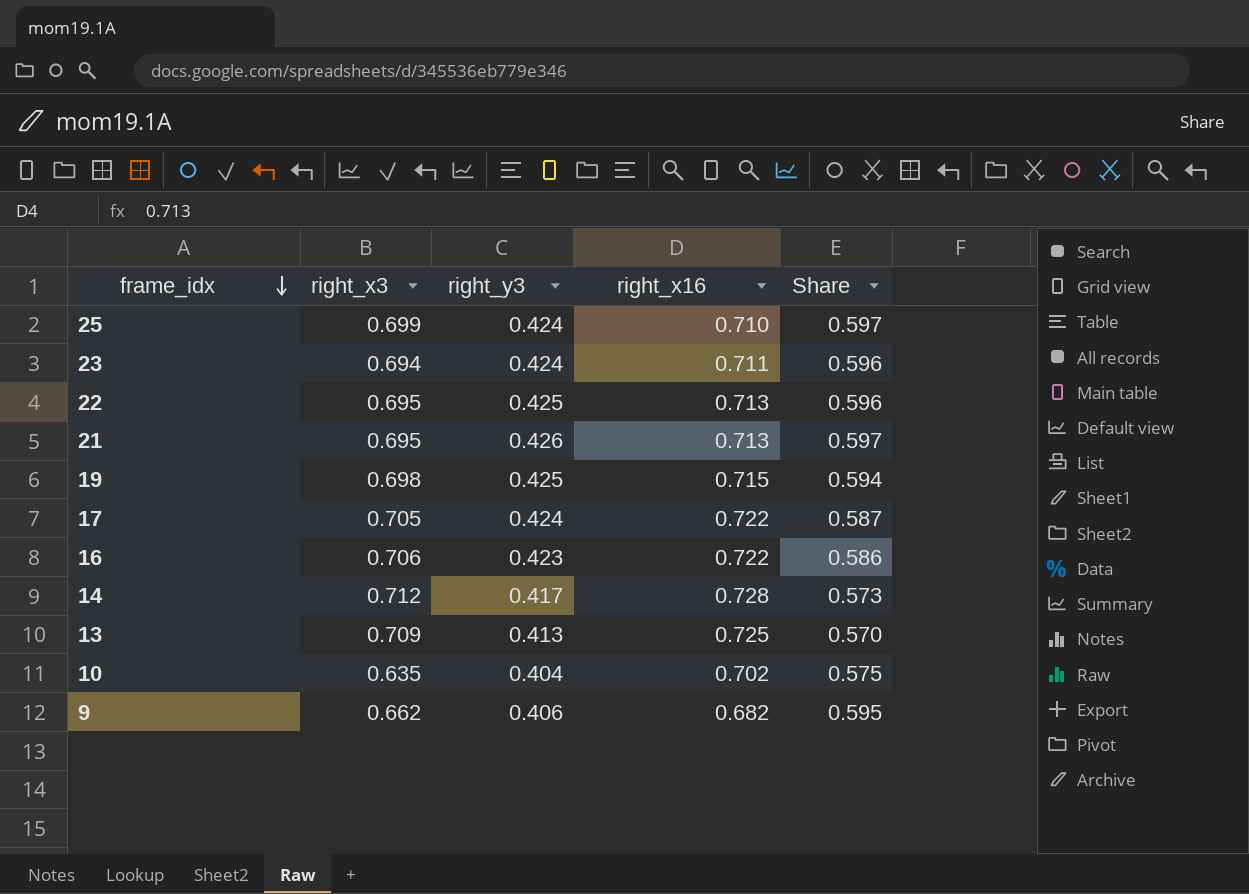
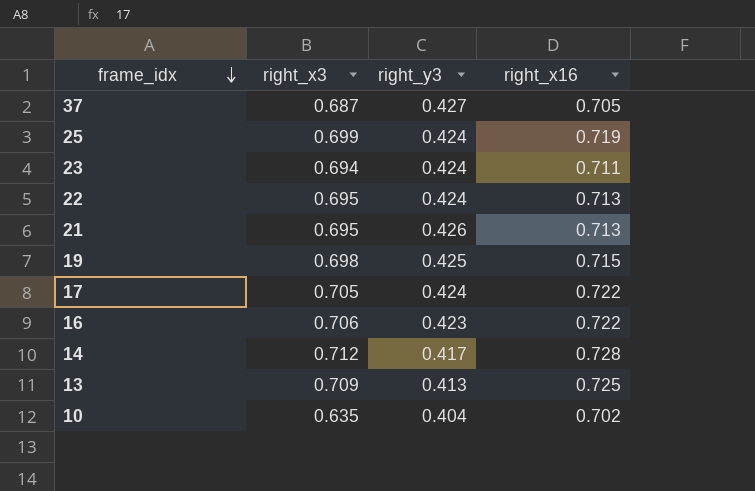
column Share | formula: [right_y3] / [right_x16] -> none
row 9: 0.662 | 0.406 | 0.682 | 0.595 -> none
row 37: none -> 0.687 | 0.427 | 0.705
25 | right_x16: 0.710 -> 0.719
22 | right_y3: 0.425 -> 0.424

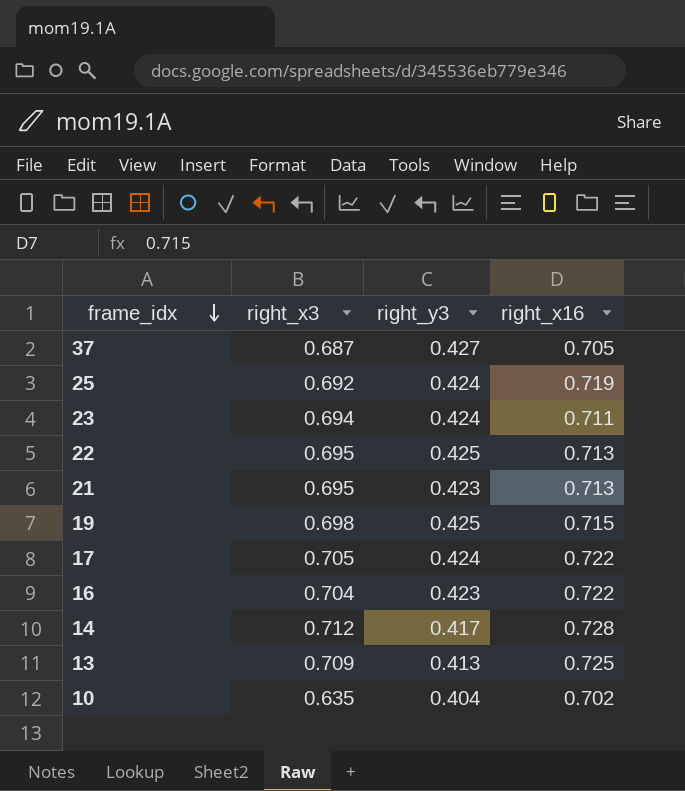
25 | right_x3: 0.699 -> 0.692
22 | right_y3: 0.424 -> 0.425
21 | right_y3: 0.426 -> 0.423
16 | right_x3: 0.706 -> 0.704

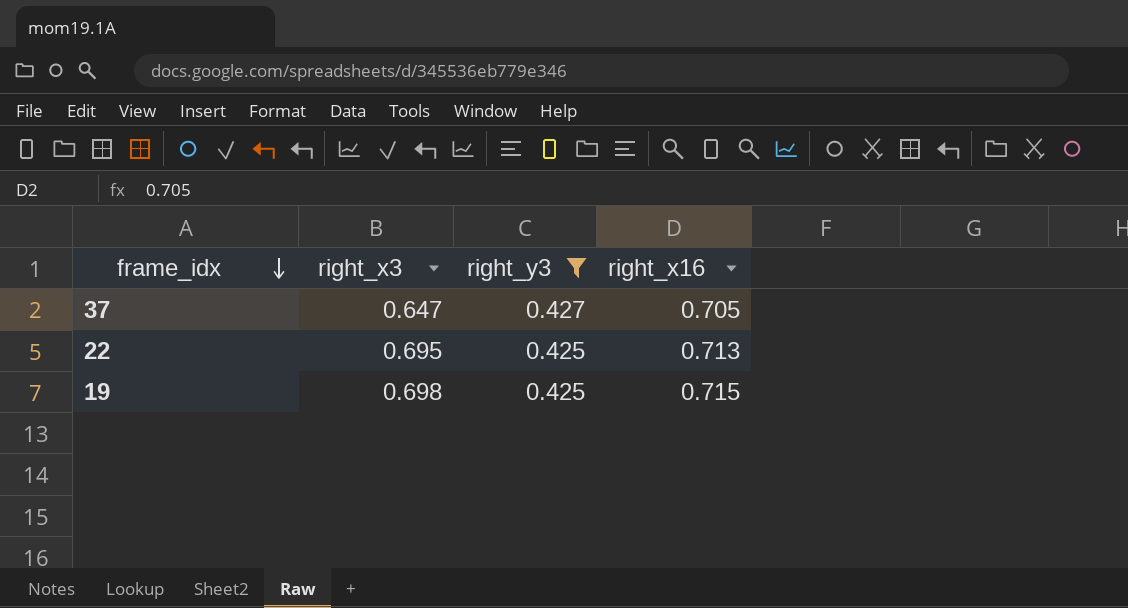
filter: none -> right_y3 >= 0.425
37 | right_x3: 0.687 -> 0.647

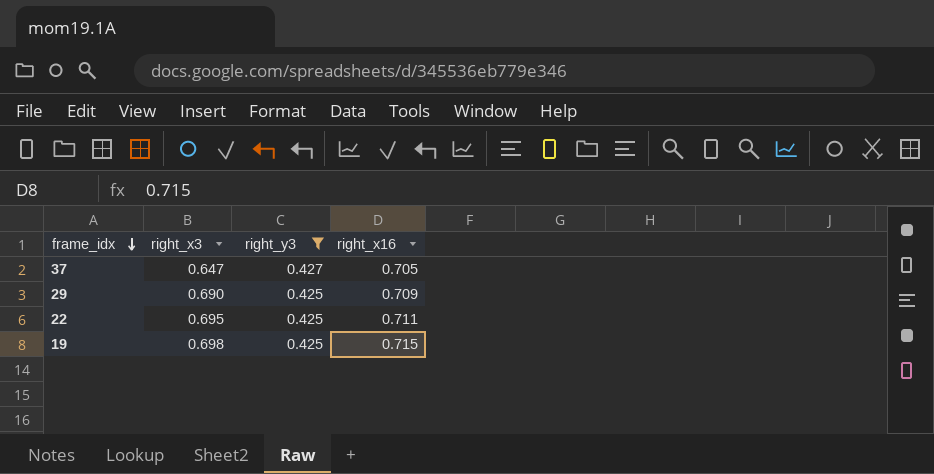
row 29: none -> 0.690 | 0.425 | 0.709
22 | right_x16: 0.713 -> 0.711

